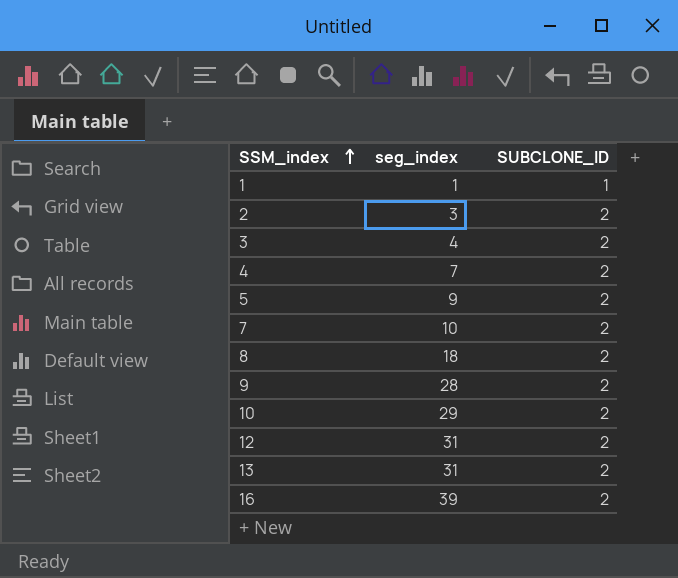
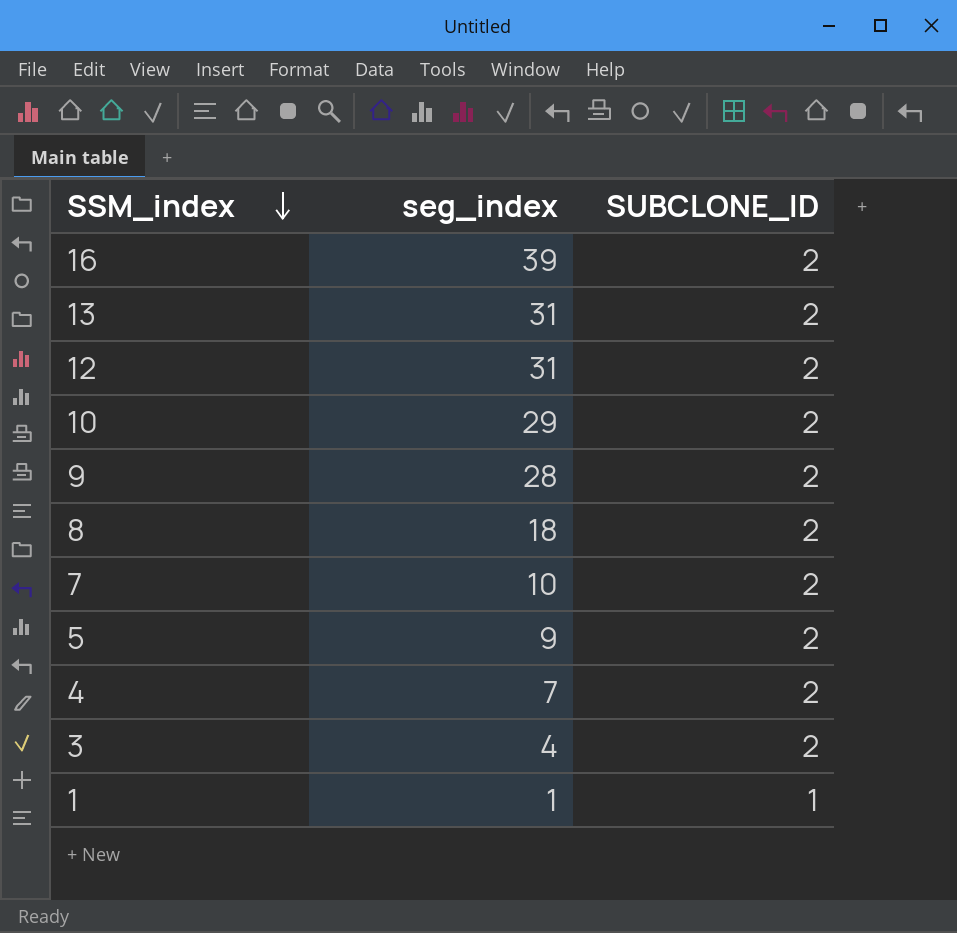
row order: SSM_index ascending -> SSM_index descending
row 2: 3 | 2 -> none

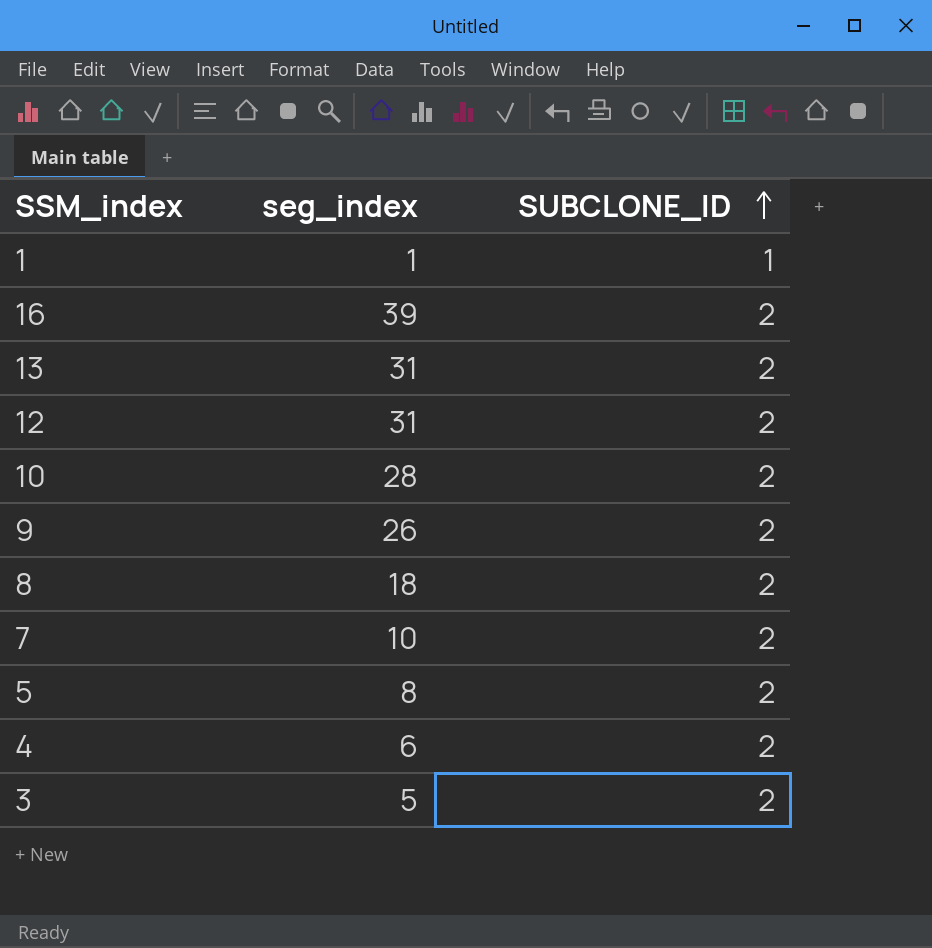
row order: SSM_index descending -> SUBCLONE_ID ascending
10 | seg_index: 29 -> 28
9 | seg_index: 28 -> 26
5 | seg_index: 9 -> 8
4 | seg_index: 7 -> 6
3 | seg_index: 4 -> 5

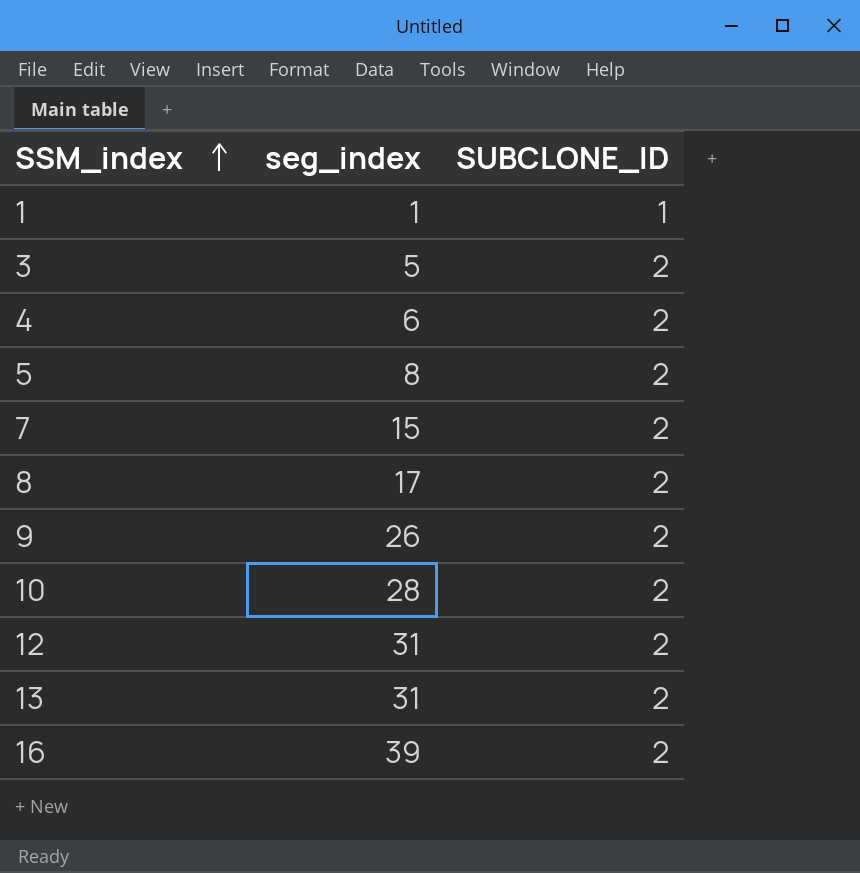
row order: SUBCLONE_ID ascending -> SSM_index ascending
7 | seg_index: 10 -> 15
8 | seg_index: 18 -> 17

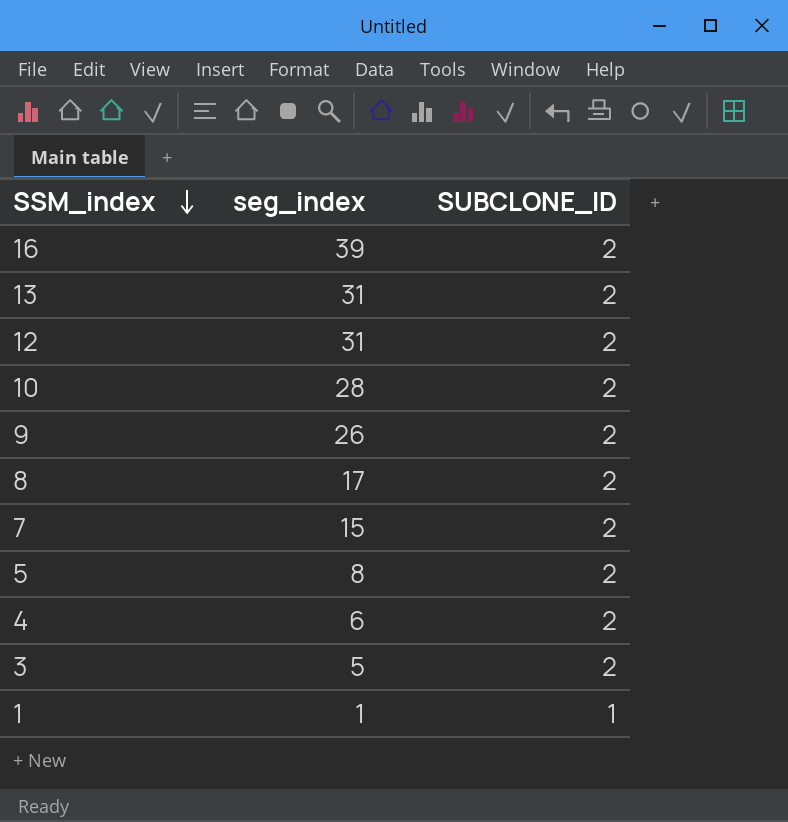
row order: SSM_index ascending -> SSM_index descending

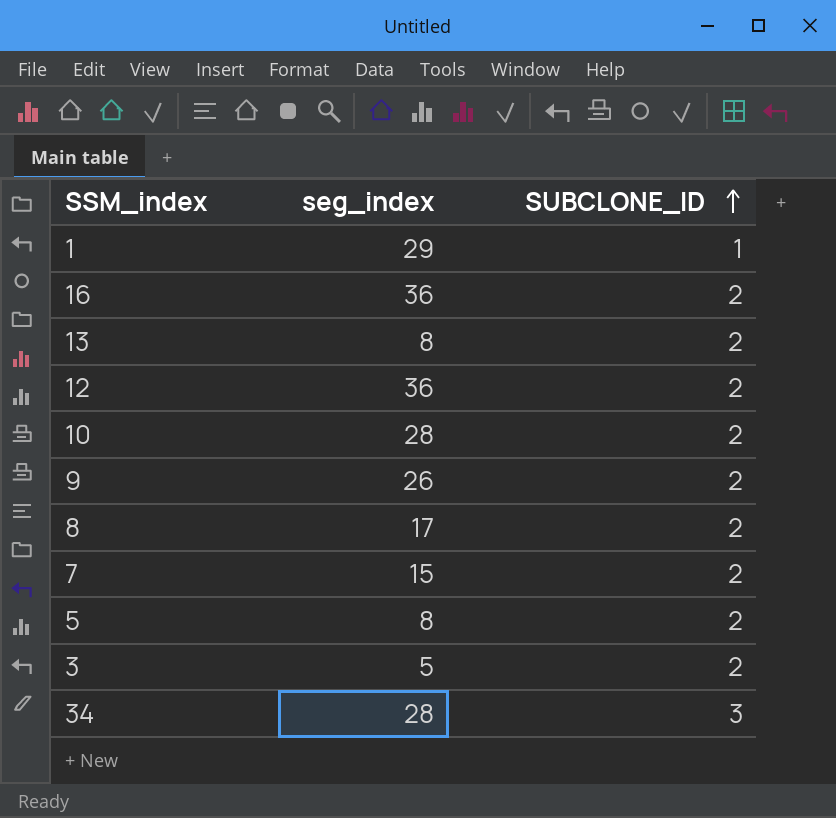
row order: SSM_index descending -> SUBCLONE_ID ascending
row 4: 6 | 2 -> none
1 | seg_index: 1 -> 29
16 | seg_index: 39 -> 36
13 | seg_index: 31 -> 8
12 | seg_index: 31 -> 36
row 34: none -> 28 | 3

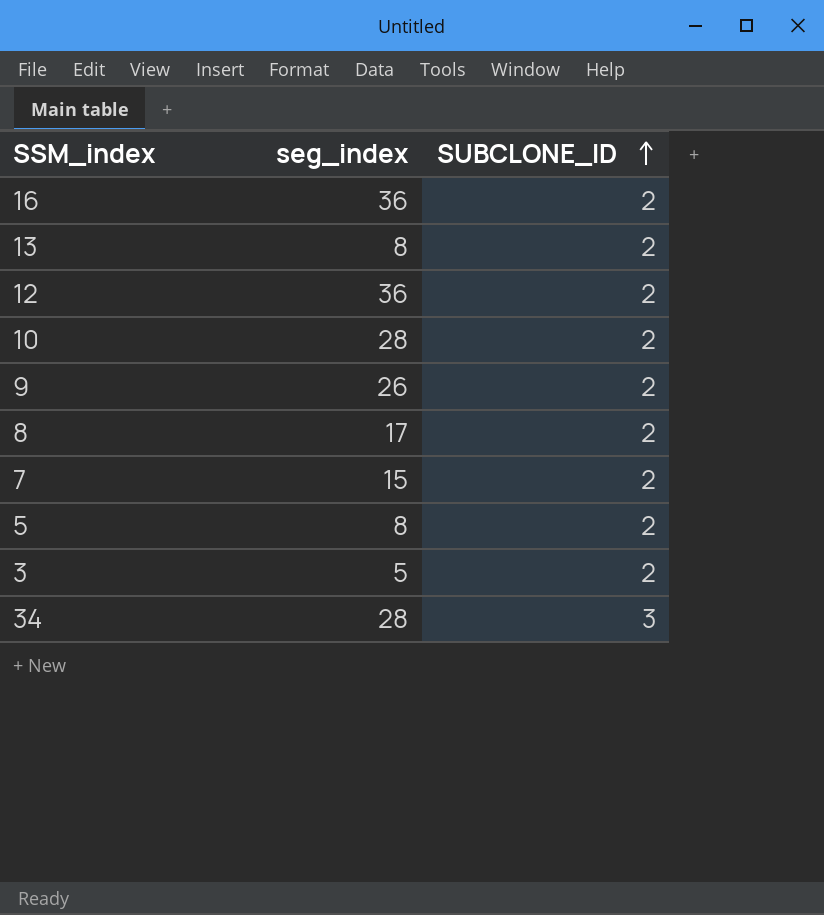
row 1: 29 | 1 -> none

